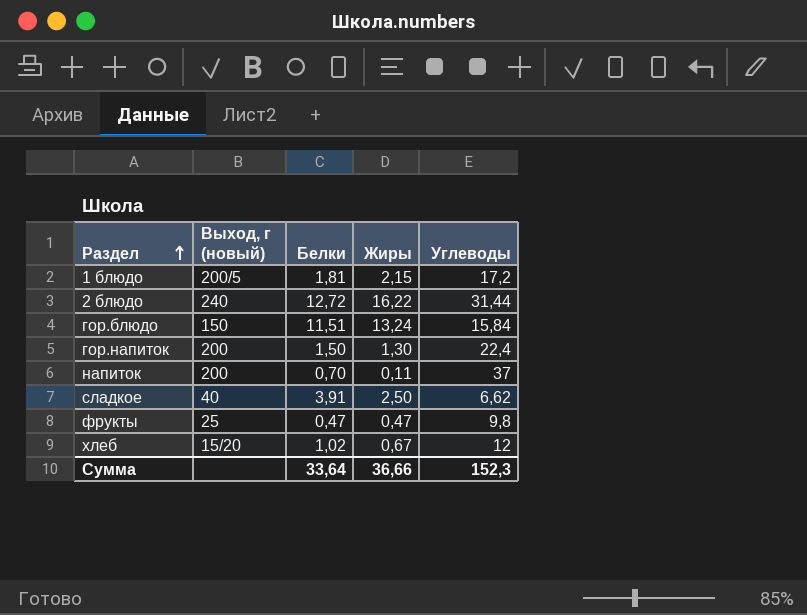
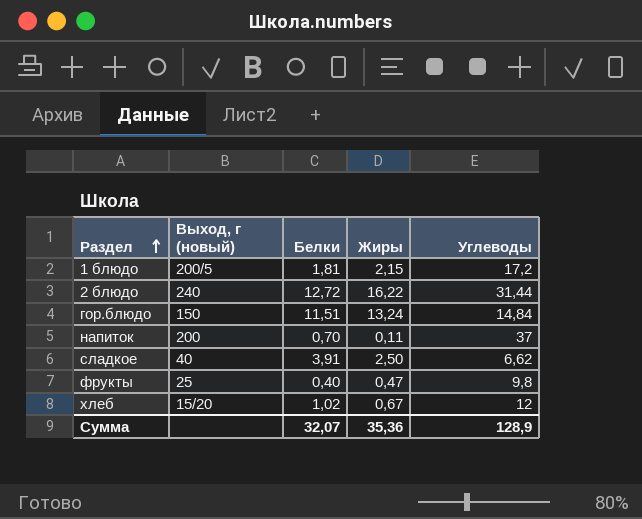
row гор.напиток: 200 | 1,50 | 1,30 | 22,4 -> none
гор.блюдо | Углеводы: 15,84 -> 14,84
фрукты | Белки: 0,47 -> 0,40
Сумма | Белки: 33,64 -> 32,07
Сумма | Жиры: 36,66 -> 35,36
Сумма | Углеводы: 152,3 -> 128,9

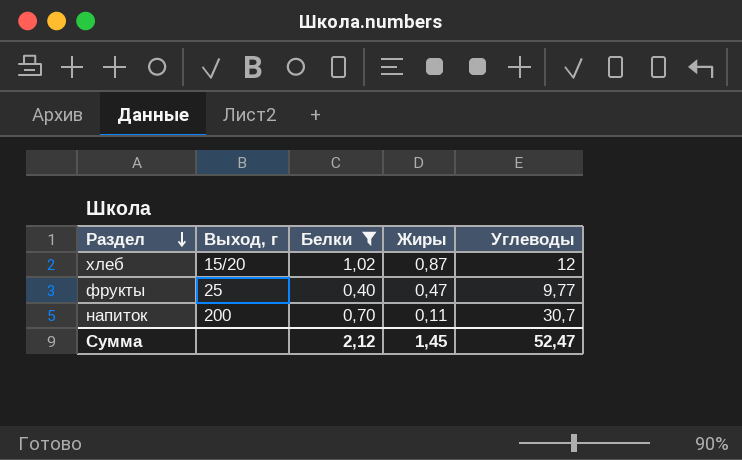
filter: none -> Белки <= 1,02
row order: Раздел ascending -> Раздел descending
column name: Выход, г (новый) -> Выход, г
хлеб | Жиры: 0,67 -> 0,87
фрукты | Углеводы: 9,8 -> 9,77
напиток | Углеводы: 37 -> 30,7
Сумма | Белки: 32,07 -> 2,12
Сумма | Жиры: 35,36 -> 1,45
Сумма | Углеводы: 128,9 -> 52,47

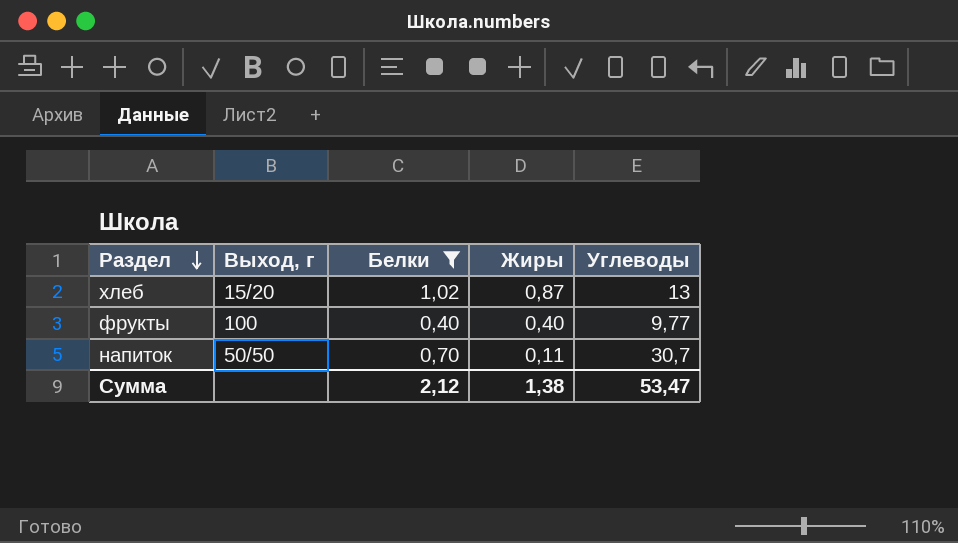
хлеб | Углеводы: 12 -> 13
фрукты | Выход, г: 25 -> 100
фрукты | Жиры: 0,47 -> 0,40
напиток | Выход, г: 200 -> 50/50
Сумма | Жиры: 1,45 -> 1,38
Сумма | Углеводы: 52,47 -> 53,47

